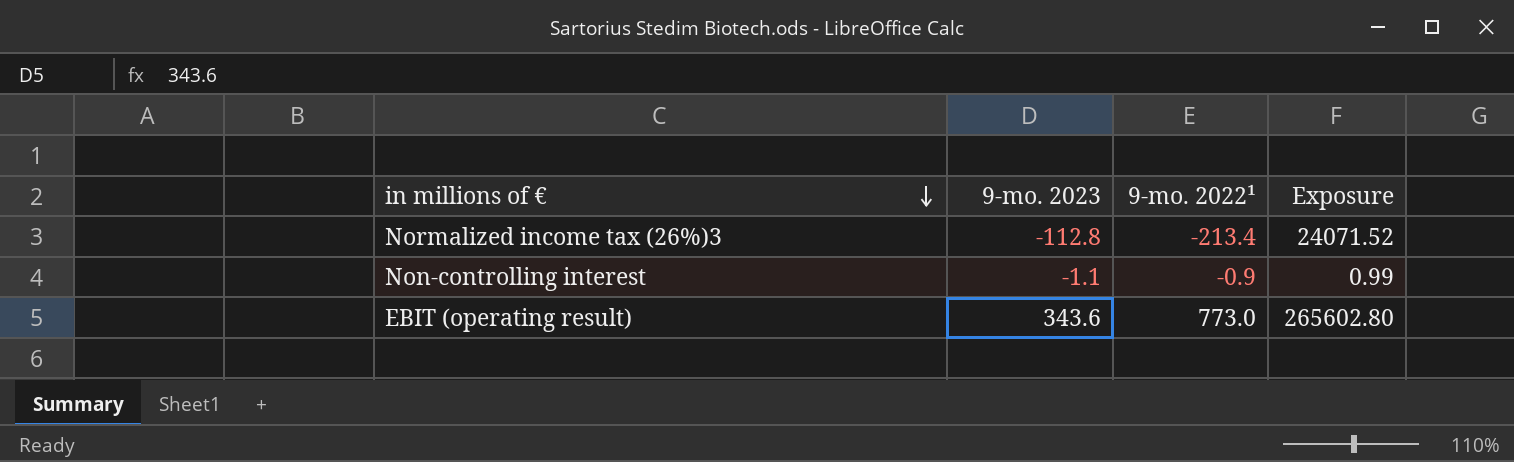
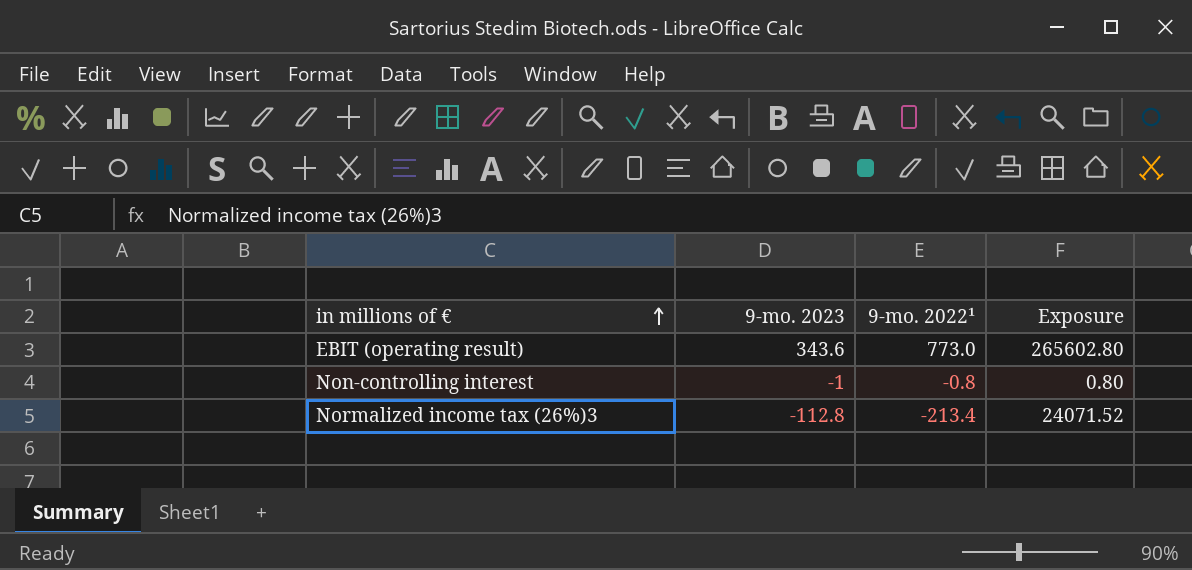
row order: in millions of € descending -> in millions of € ascending
Non-controlling interest | 9-mo. 2023: -1.1 -> -1
Non-controlling interest | 9-mo. 2022¹: -0.9 -> -0.8
Non-controlling interest | Exposure: 0.99 -> 0.80

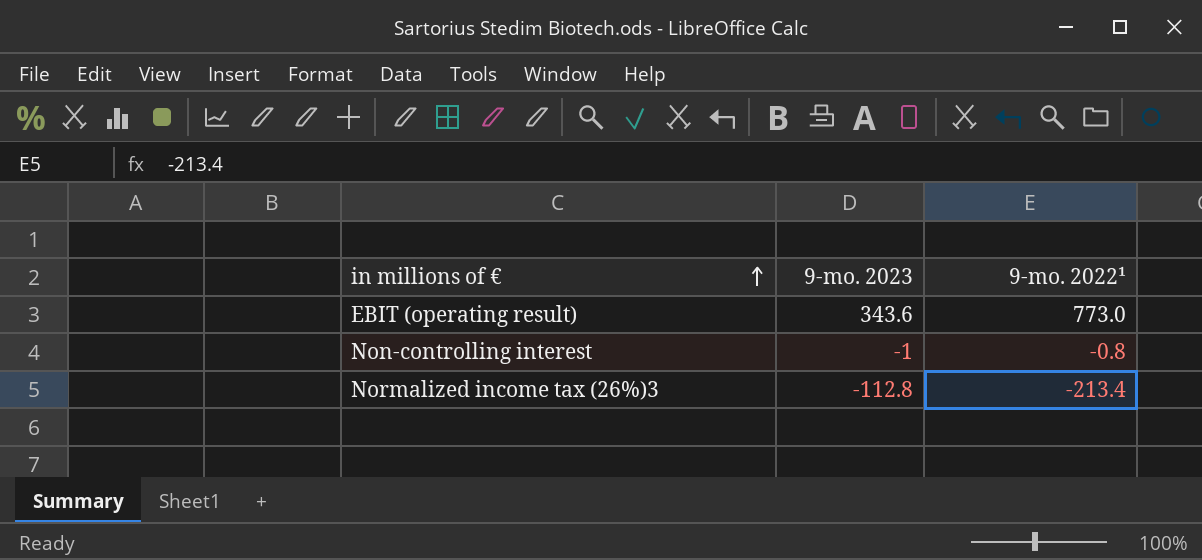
column Exposure | formula: [9-mo. 2023] * [9-mo. 2022¹] -> none

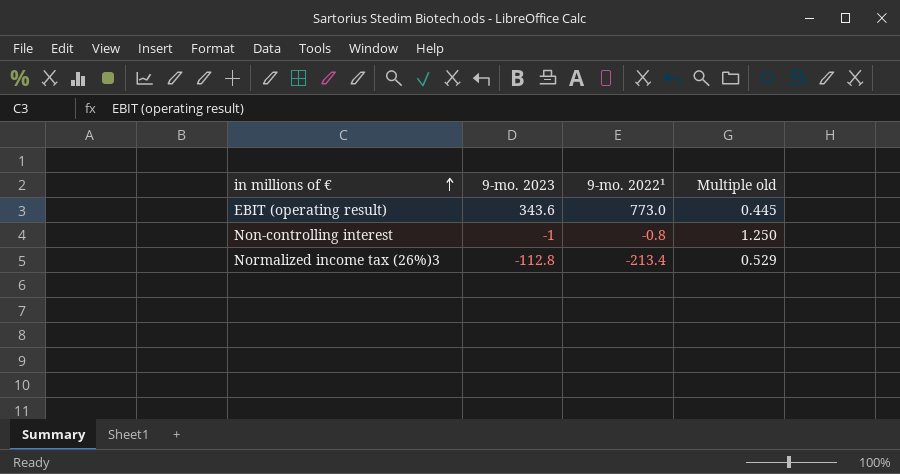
column Multiple old | formula: none -> [9-mo. 2023] / [9-mo. 2022¹]

